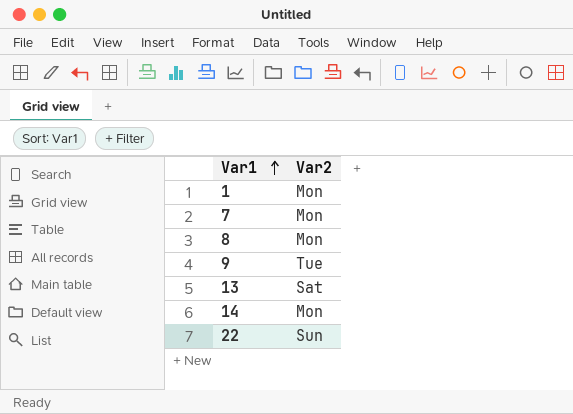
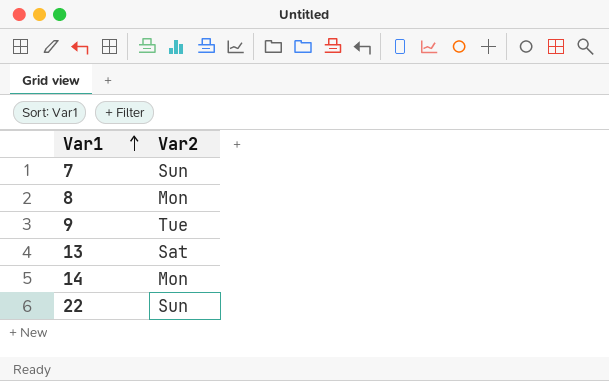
row 1: Mon -> none
7 | Var2: Mon -> Sun

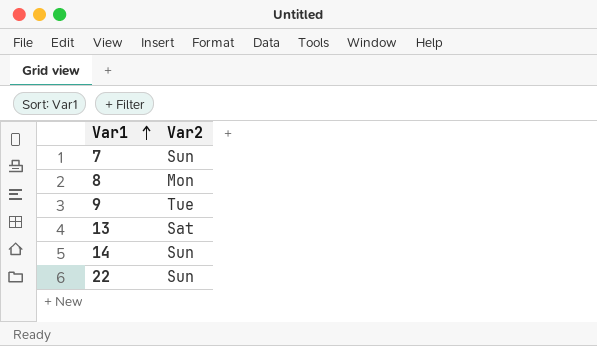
14 | Var2: Mon -> Sun

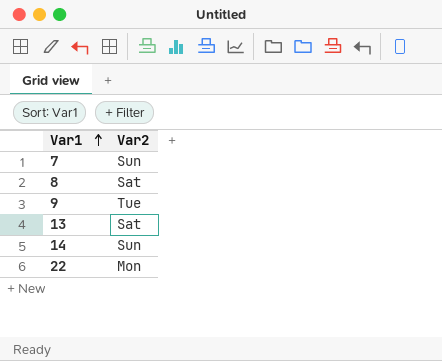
8 | Var2: Mon -> Sat
22 | Var2: Sun -> Mon

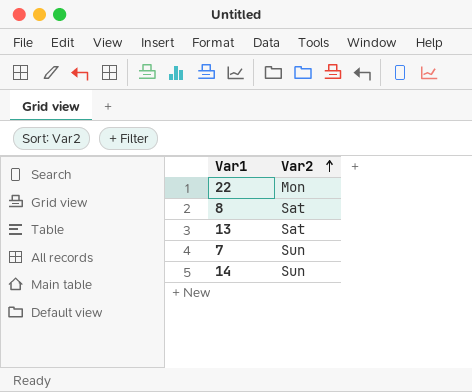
row order: Var1 ascending -> Var2 ascending
row 9: Tue -> none

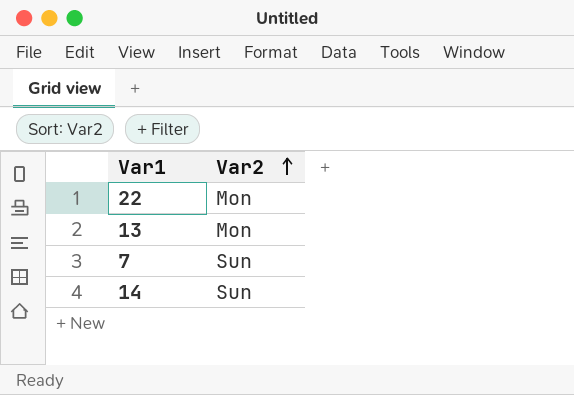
row 8: Sat -> none
13 | Var2: Sat -> Mon

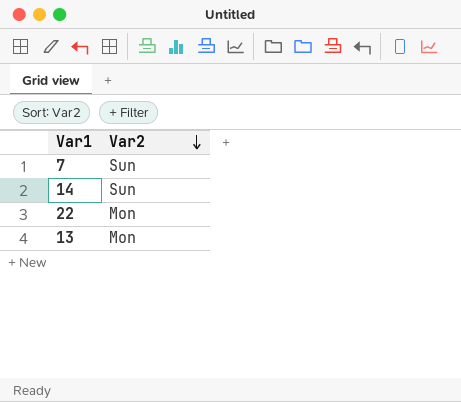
row order: Var2 ascending -> Var2 descending

